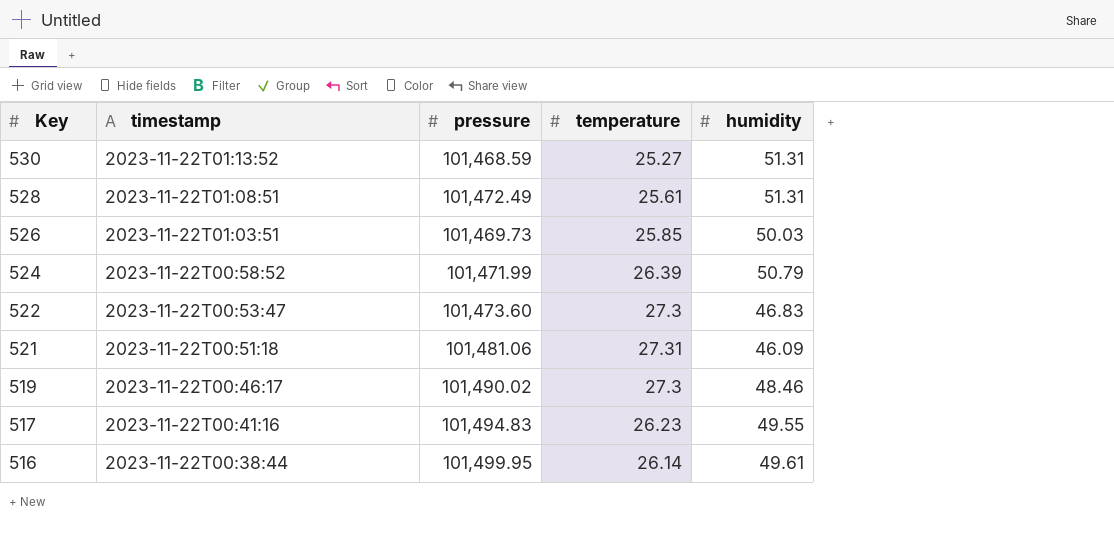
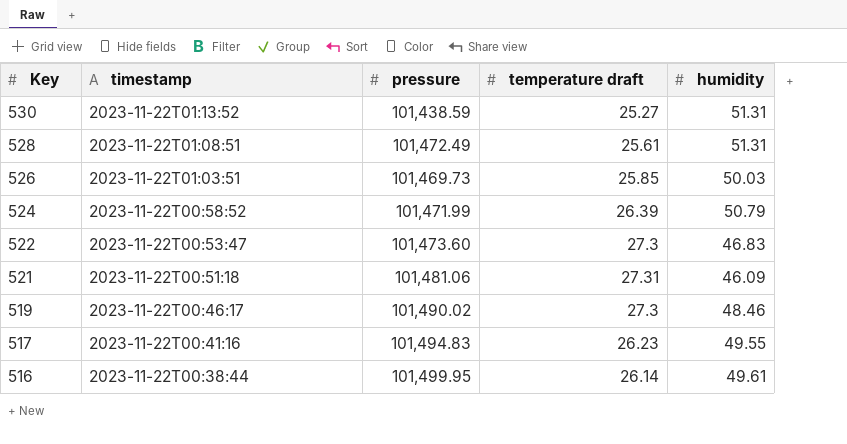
column name: temperature -> temperature draft
530 | pressure: 101,468.59 -> 101,438.59

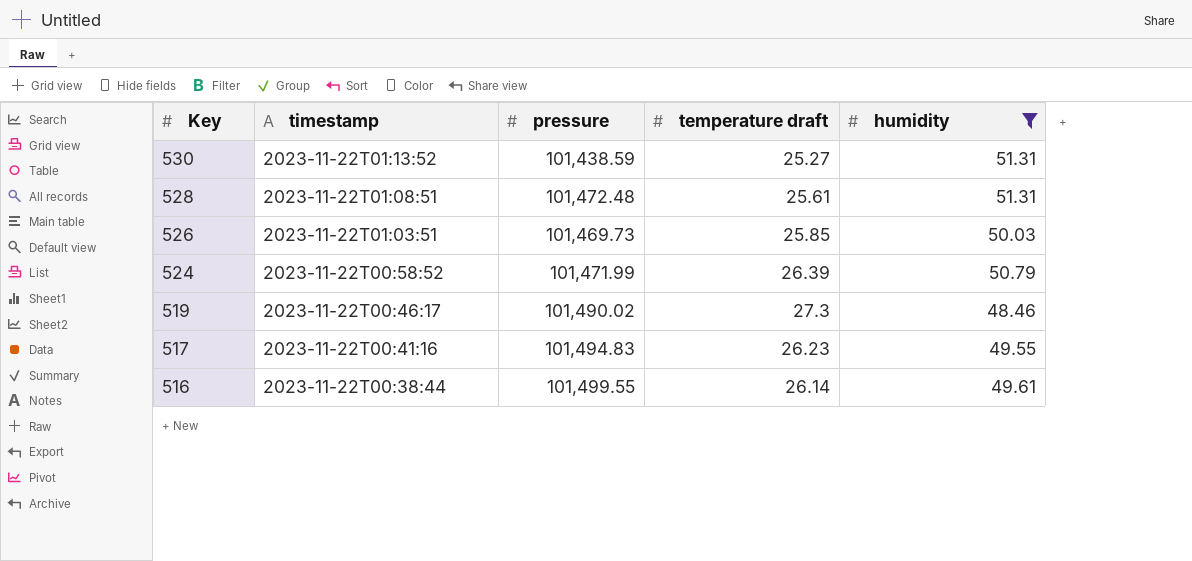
filter: none -> humidity >= 48.46
528 | pressure: 101,472.49 -> 101,472.48
516 | pressure: 101,499.95 -> 101,499.55

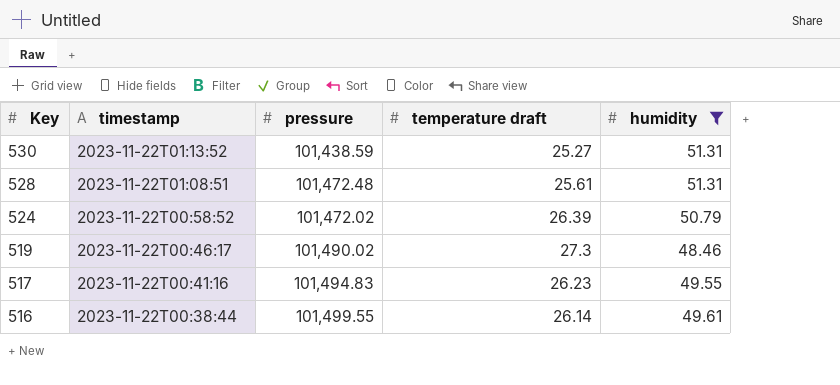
row 526: 2023-11-22T01:03:51 | 101,469.73 | 25.85 | 50.03 -> none
524 | pressure: 101,471.99 -> 101,472.02

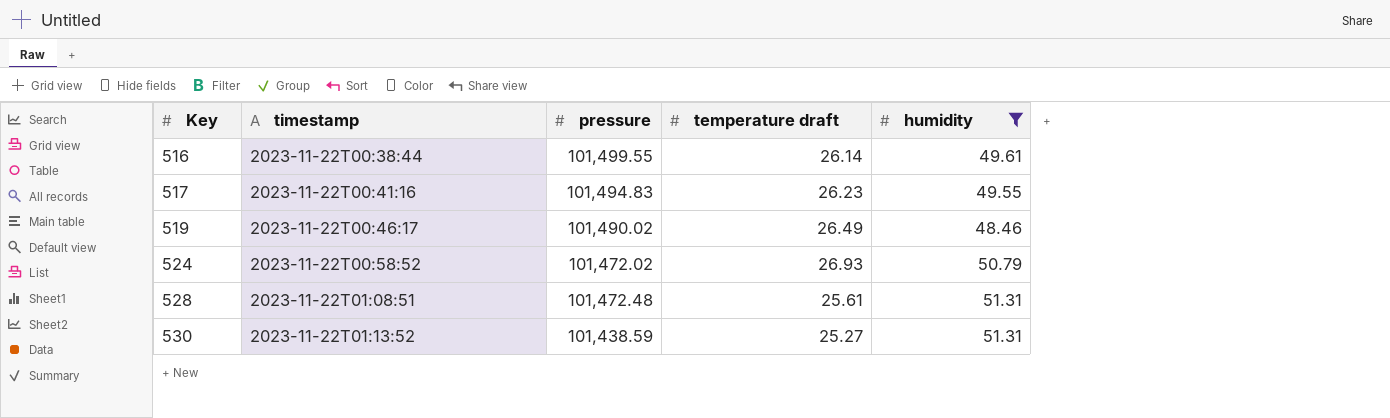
row order: Key descending -> Key ascending
519 | temperature draft: 27.3 -> 26.49
524 | temperature draft: 26.39 -> 26.93

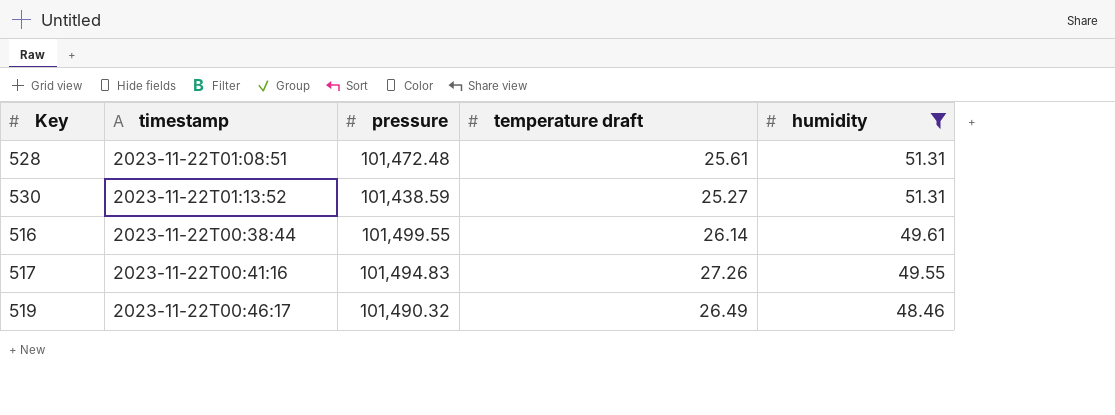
row order: Key ascending -> humidity descending
row 524: 2023-11-22T00:58:52 | 101,472.02 | 26.93 | 50.79 -> none
517 | temperature draft: 26.23 -> 27.26
519 | pressure: 101,490.02 -> 101,490.32

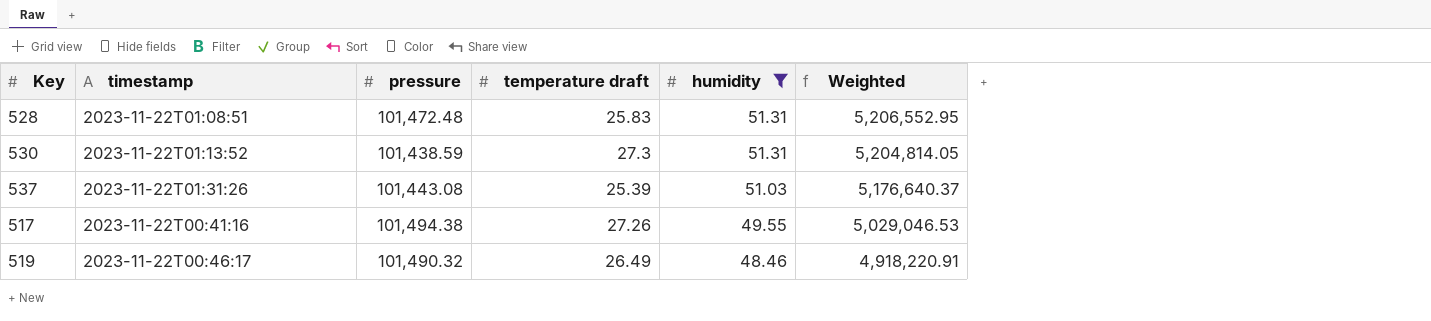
column Weighted | formula: none -> [pressure] * [humidity]
row 516: 2023-11-22T00:38:44 | 101,499.55 | 26.14 | 49.61 -> none
528 | temperature draft: 25.61 -> 25.83
530 | temperature draft: 25.27 -> 27.3
row 537: none -> 2023-11-22T01:31:26 | 101,443.08 | 25.39 | 51.03 | 5,176,640.37
517 | pressure: 101,494.83 -> 101,494.38

